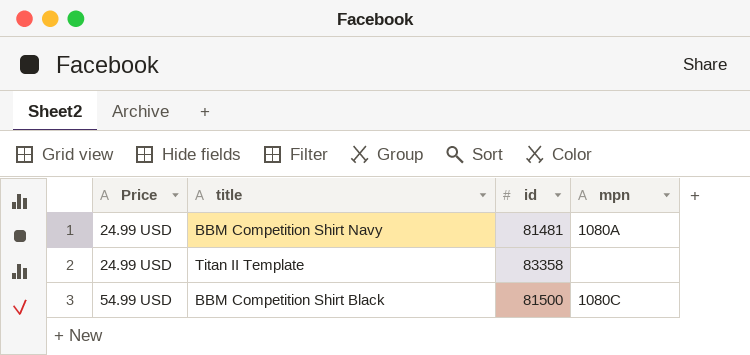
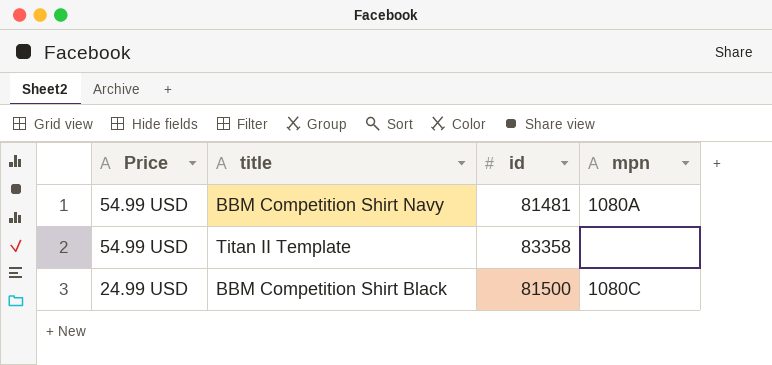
BBM Competition Shirt Navy | Price: 24.99 USD -> 54.99 USD
Titan II Template | Price: 24.99 USD -> 54.99 USD
BBM Competition Shirt Black | Price: 54.99 USD -> 24.99 USD

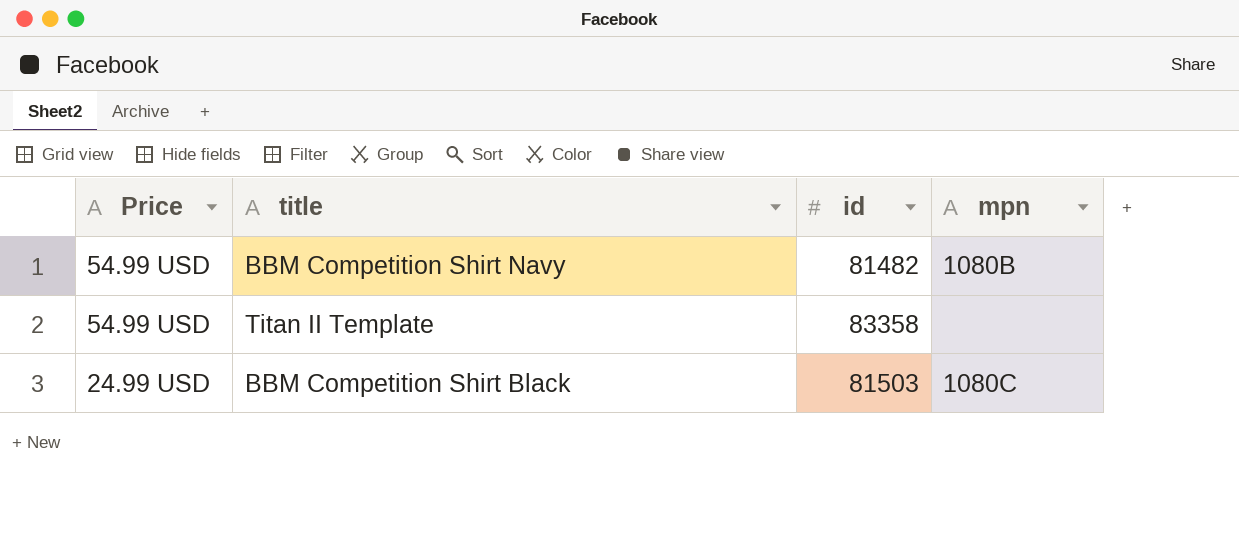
BBM Competition Shirt Navy | id: 81481 -> 81482
BBM Competition Shirt Navy | mpn: 1080A -> 1080B
BBM Competition Shirt Black | id: 81500 -> 81503

